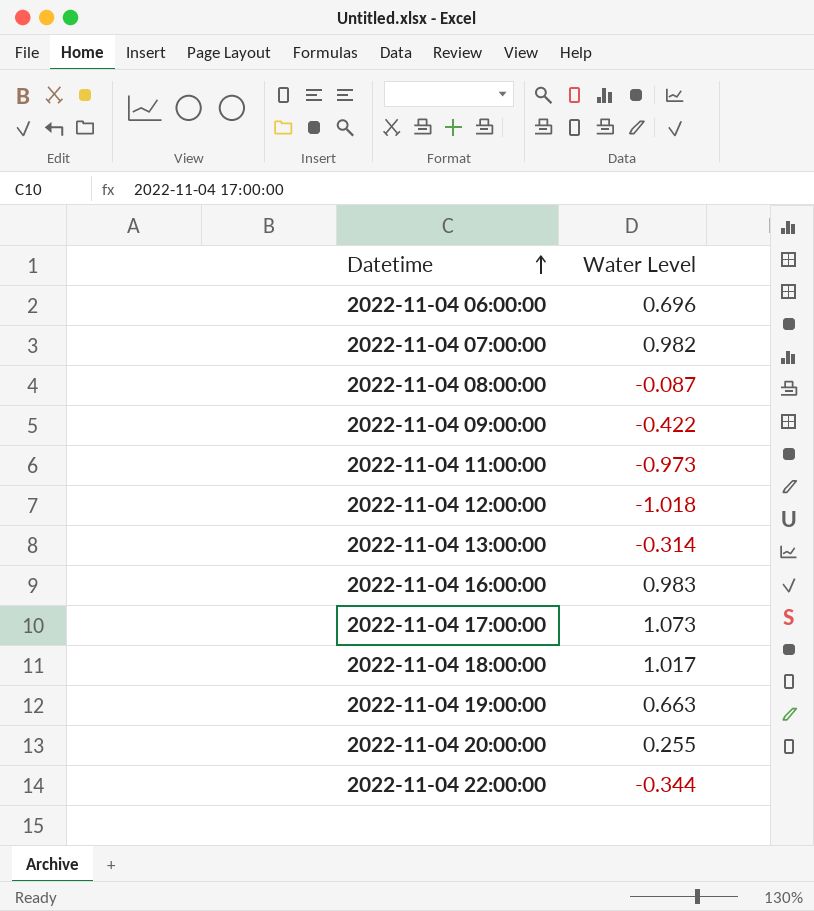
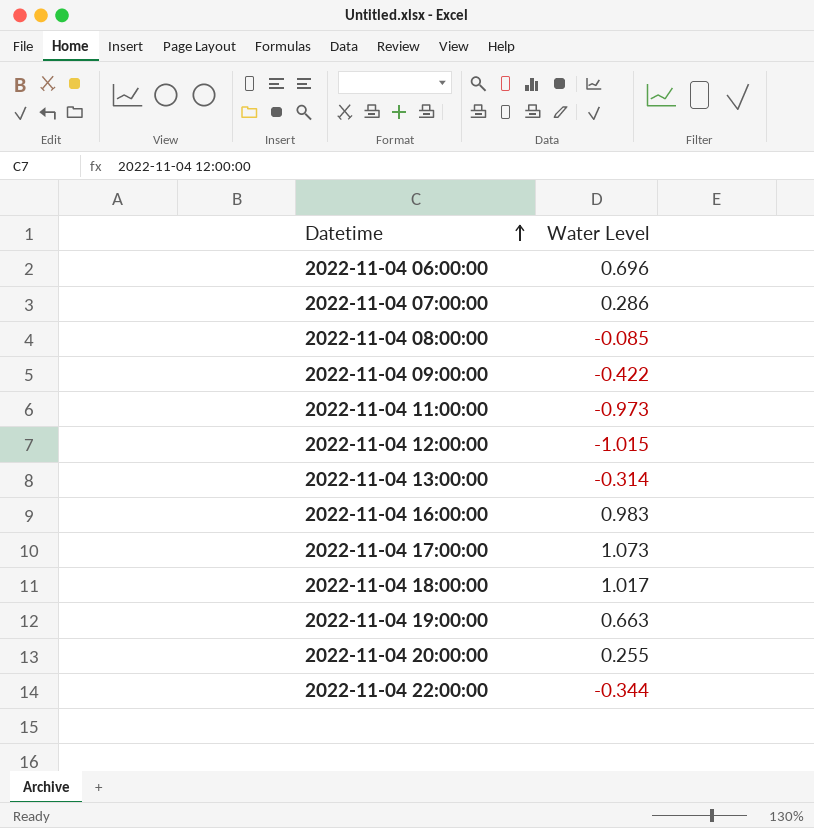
2022-11-04 07:00:00 | Water Level: 0.982 -> 0.286
2022-11-04 08:00:00 | Water Level: -0.087 -> -0.085
2022-11-04 12:00:00 | Water Level: -1.018 -> -1.015

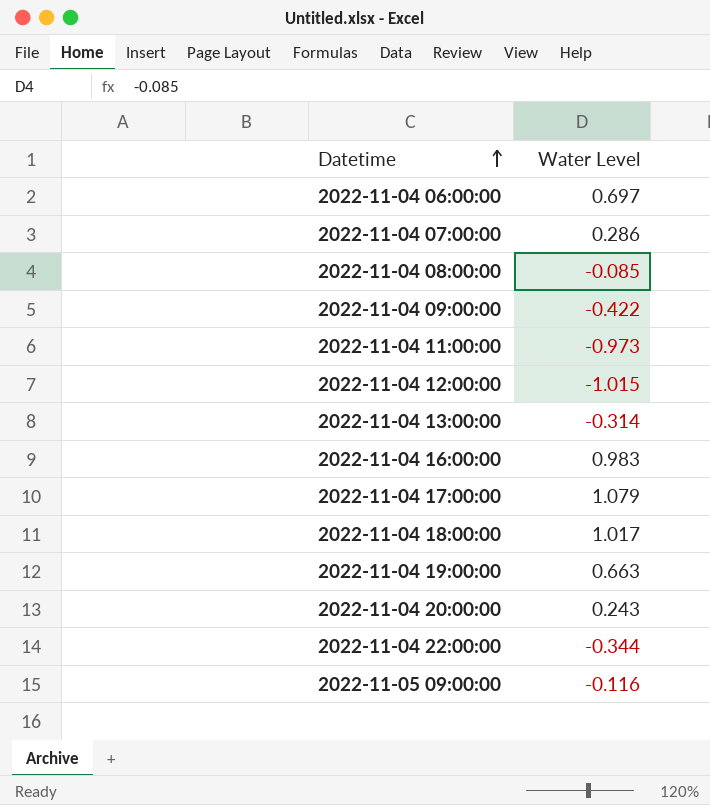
2022-11-04 06:00:00 | Water Level: 0.696 -> 0.697
2022-11-04 17:00:00 | Water Level: 1.073 -> 1.079
2022-11-04 20:00:00 | Water Level: 0.255 -> 0.243
row 2022-11-05 09:00:00: none -> -0.116

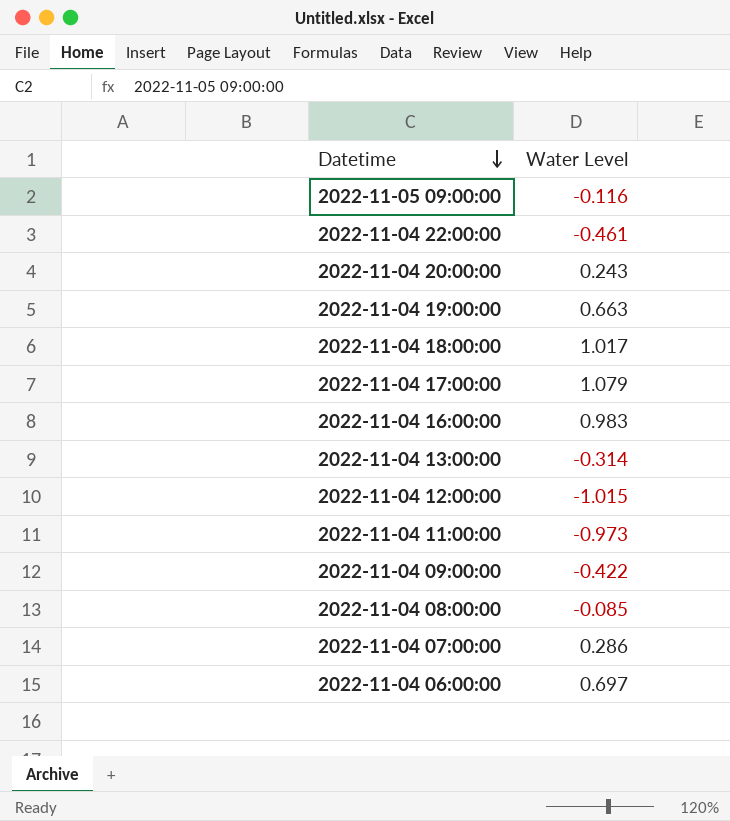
row order: Datetime ascending -> Datetime descending
2022-11-04 22:00:00 | Water Level: -0.344 -> -0.461

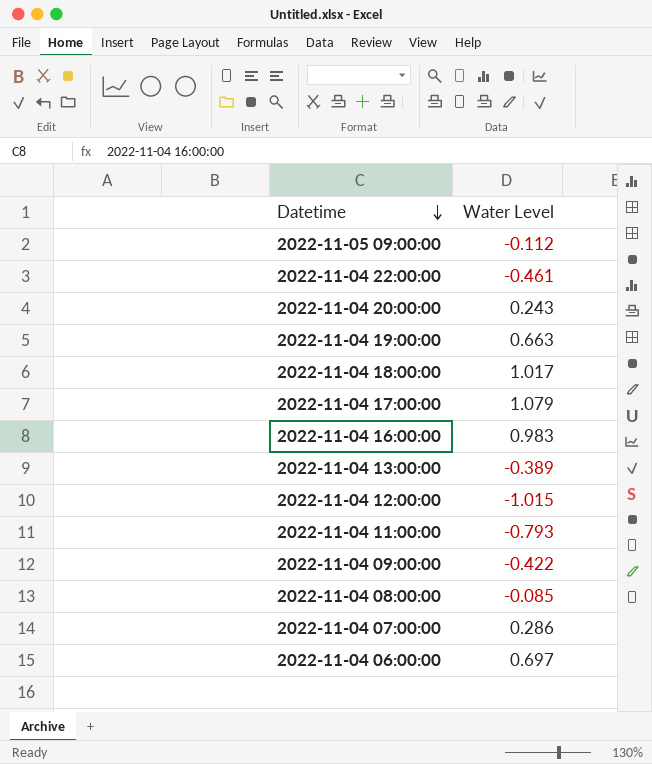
2022-11-05 09:00:00 | Water Level: -0.116 -> -0.112
2022-11-04 13:00:00 | Water Level: -0.314 -> -0.389
2022-11-04 11:00:00 | Water Level: -0.973 -> -0.793

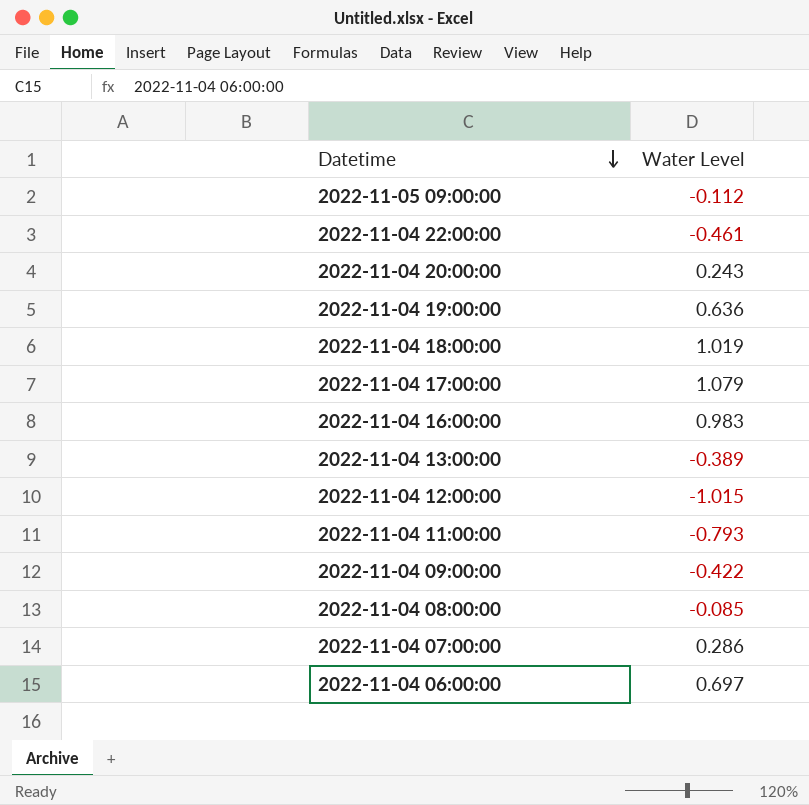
2022-11-04 19:00:00 | Water Level: 0.663 -> 0.636
2022-11-04 18:00:00 | Water Level: 1.017 -> 1.019

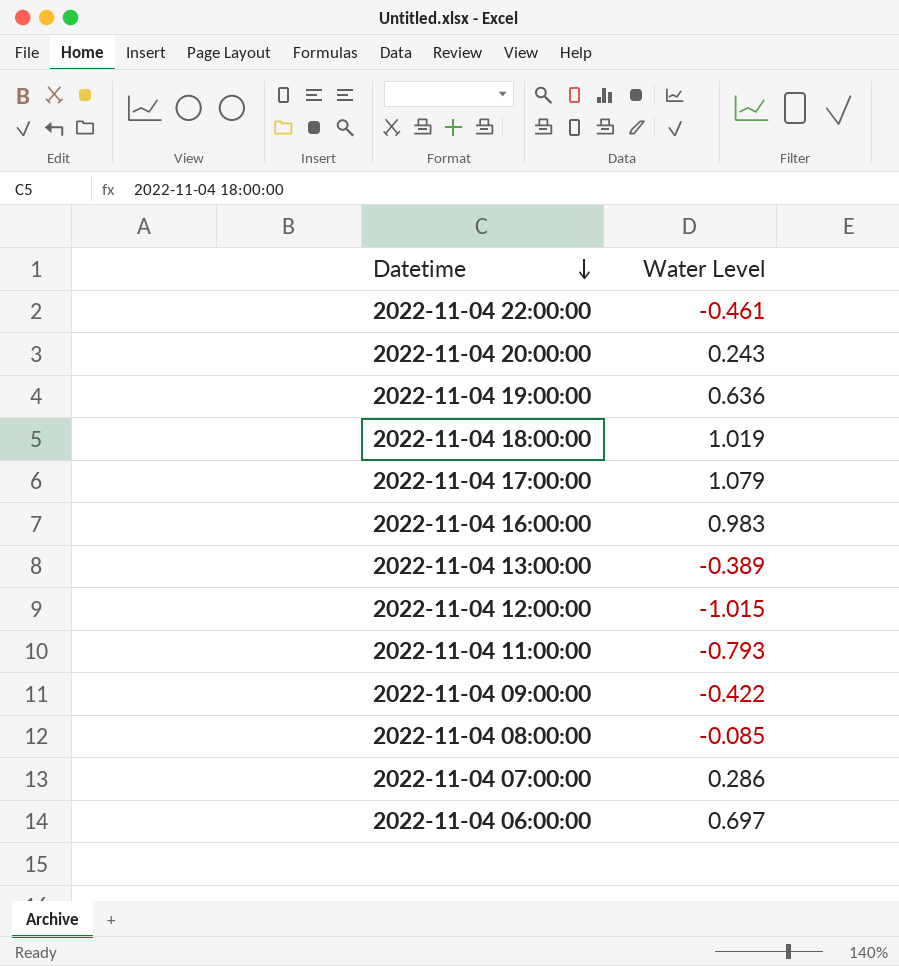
row 2022-11-05 09:00:00: -0.112 -> none

